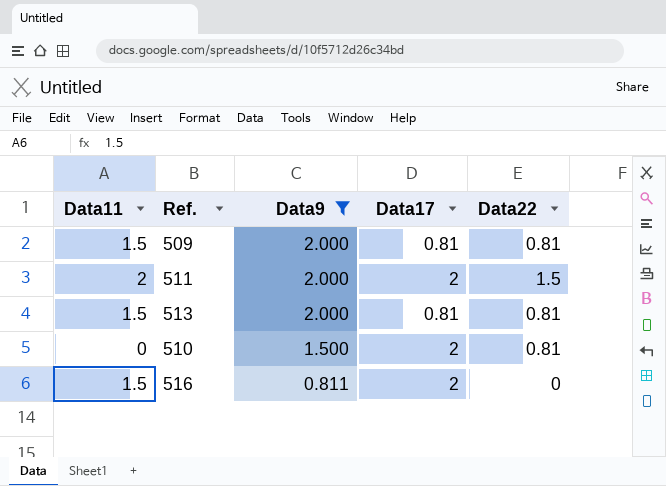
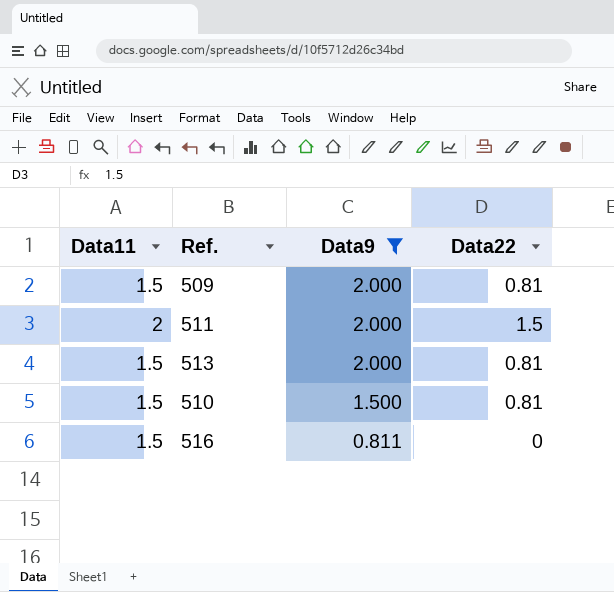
column Data17 | position: 4 -> none
510 | Data11: 0 -> 1.5

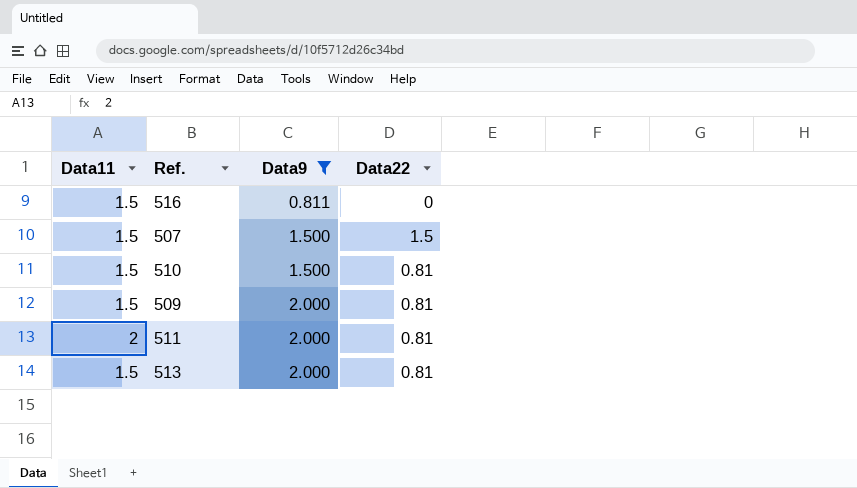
row order: Data9 descending -> Data9 ascending
row 507: none -> 1.5 | 1.500 | 1.5
511 | Data22: 1.5 -> 0.81

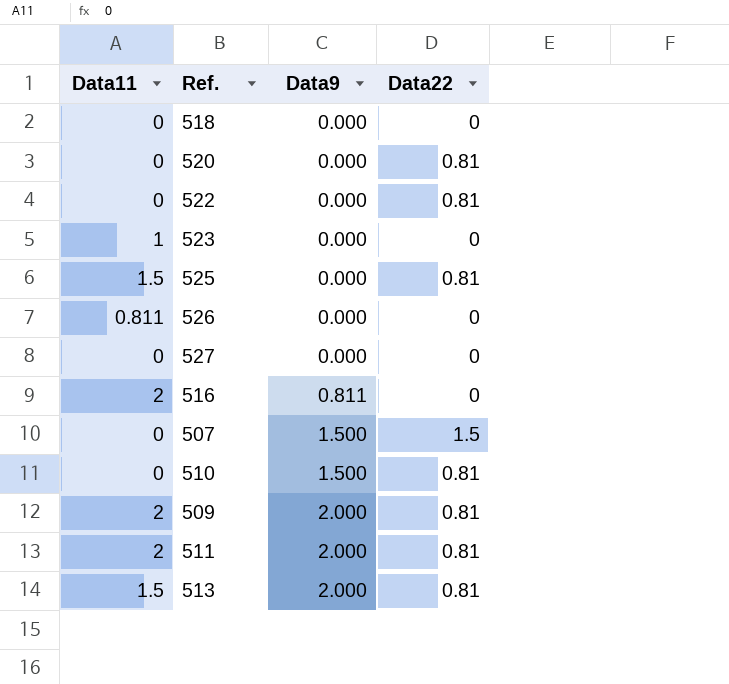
filter: Data9 != 0.000 -> none
516 | Data11: 1.5 -> 2
507 | Data11: 1.5 -> 0
510 | Data11: 1.5 -> 0
509 | Data11: 1.5 -> 2

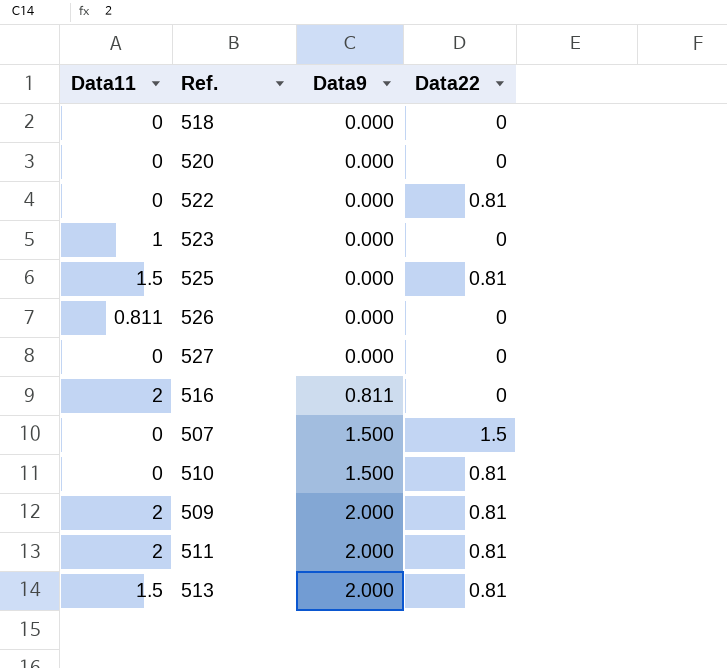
520 | Data22: 0.81 -> 0

